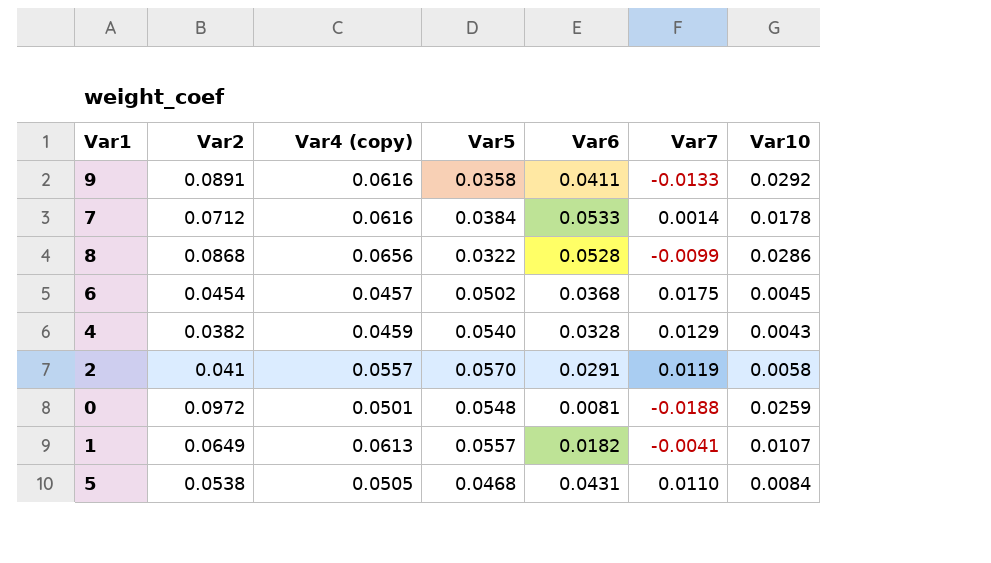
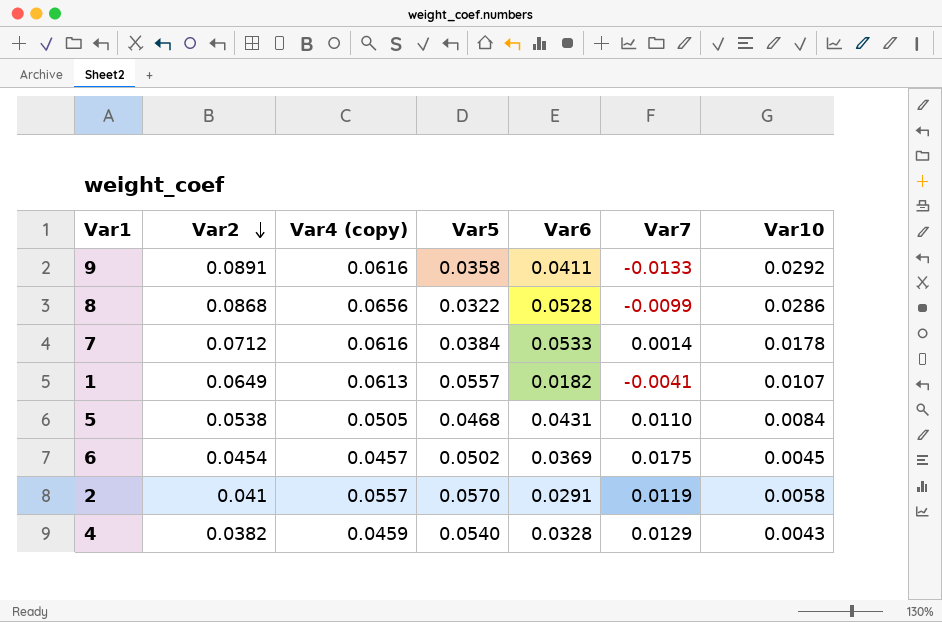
row order: none -> Var2 descending
row 0: 0.0972 | 0.0501 | 0.0548 | 0.0081 | -0.0188 | 0.0259 -> none
6 | Var6: 0.0368 -> 0.0369

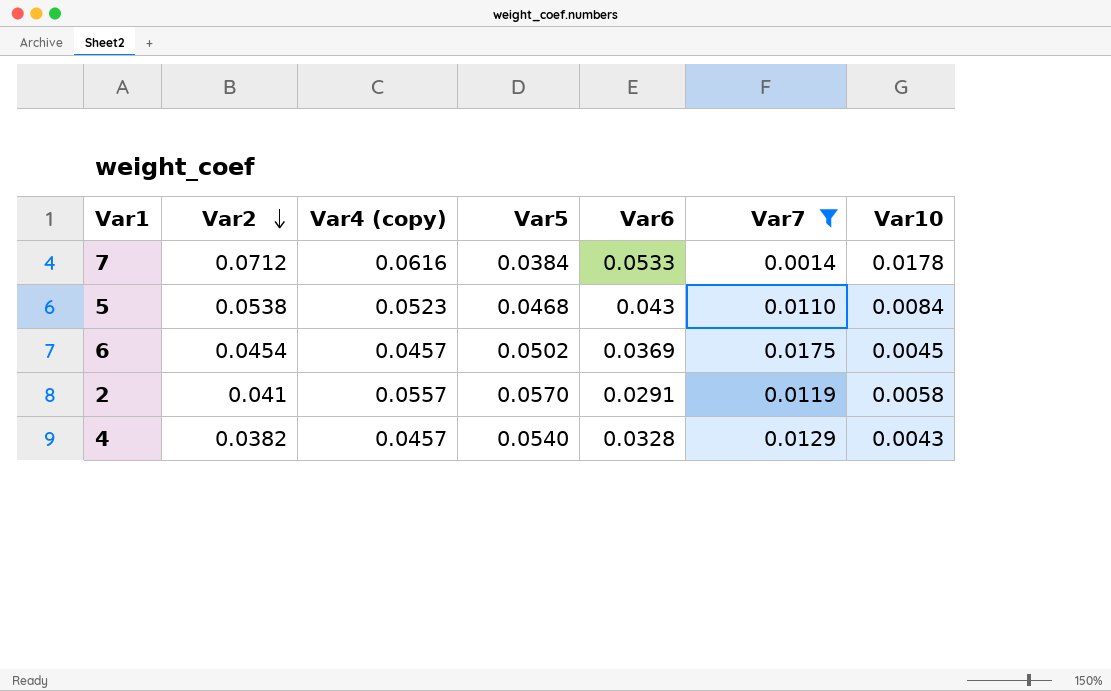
filter: none -> Var7 >= 0.0014
5 | Var4 (copy): 0.0505 -> 0.0523
5 | Var6: 0.0431 -> 0.043
4 | Var4 (copy): 0.0459 -> 0.0457

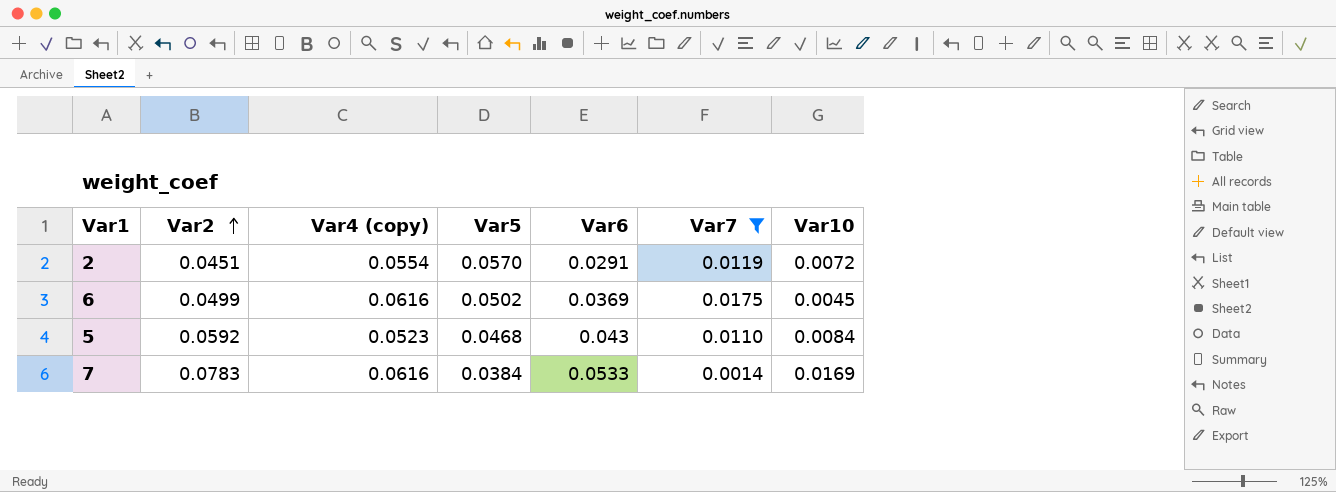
row order: Var2 descending -> Var2 ascending
row 4: 0.0382 | 0.0457 | 0.0540 | 0.0328 | 0.0129 | 0.0043 -> none
2 | Var2: 0.041 -> 0.0451
2 | Var4 (copy): 0.0557 -> 0.0554
2 | Var10: 0.0058 -> 0.0072
6 | Var2: 0.0454 -> 0.0499
6 | Var4 (copy): 0.0457 -> 0.0616
5 | Var2: 0.0538 -> 0.0592
7 | Var2: 0.0712 -> 0.0783
7 | Var10: 0.0178 -> 0.0169

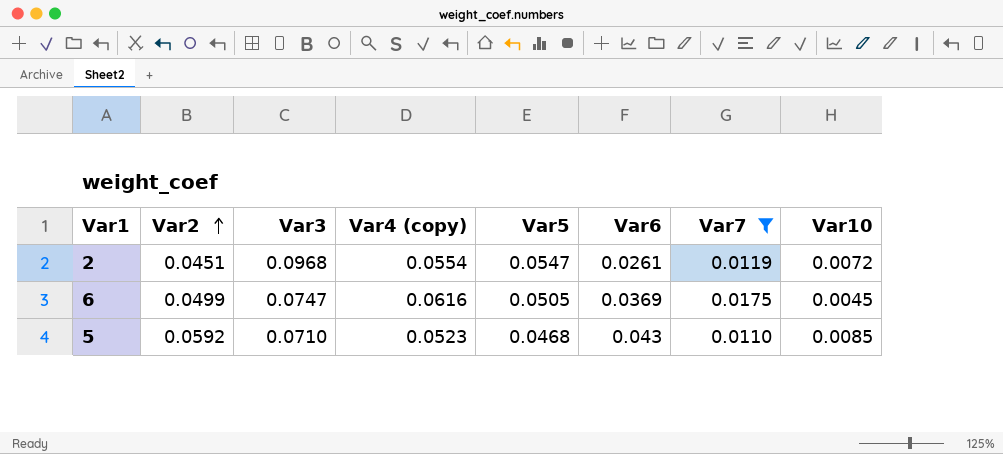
column Var3 | position: none -> 3
row 7: 0.0783 | 0.0616 | 0.0384 | 0.0533 | 0.0014 | 0.0169 -> none
2 | Var5: 0.0570 -> 0.0547
2 | Var6: 0.0291 -> 0.0261
6 | Var5: 0.0502 -> 0.0505
5 | Var10: 0.0084 -> 0.0085

